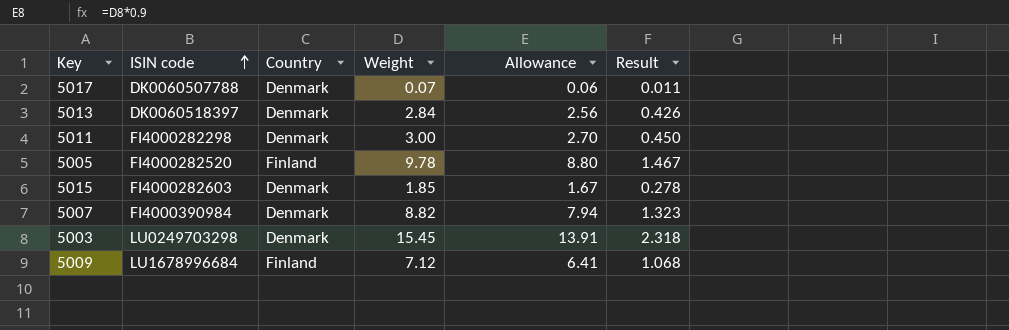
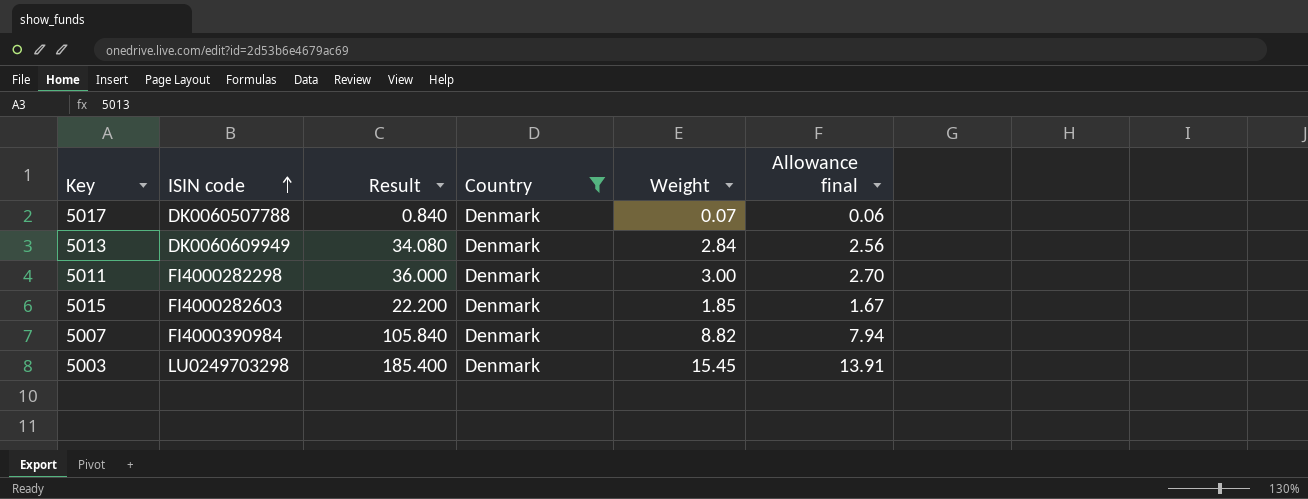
filter: none -> Country = Denmark
column Result | formula: [Weight] * 0.15 -> [Weight] * 12
column Result | position: 6 -> 3
column name: Allowance -> Allowance final
5013 | ISIN code: DK0060518397 -> DK0060609949

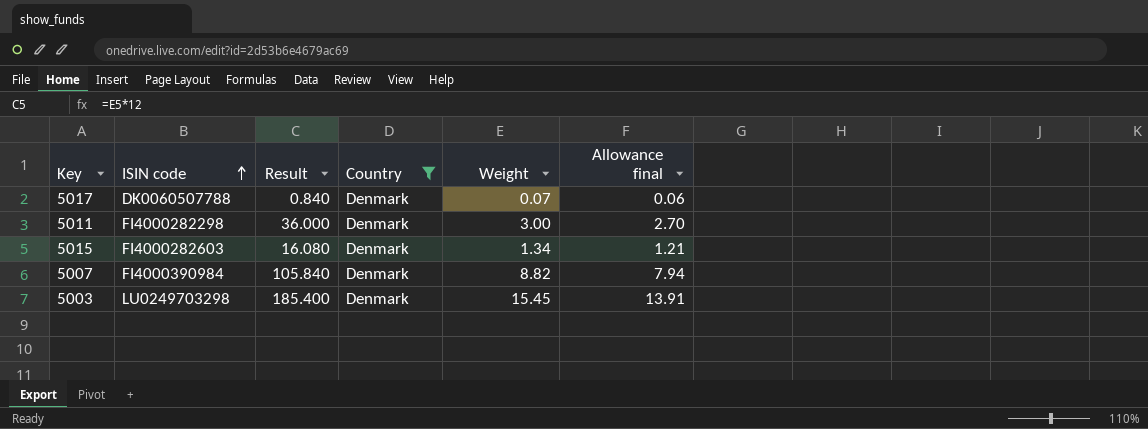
row 5013: DK0060609949 | 34.080 | Denmark | 2.84 | 2.56 -> none
5015 | Result: 22.200 -> 16.080
5015 | Weight: 1.85 -> 1.34
5015 | Allowance final: 1.67 -> 1.21

